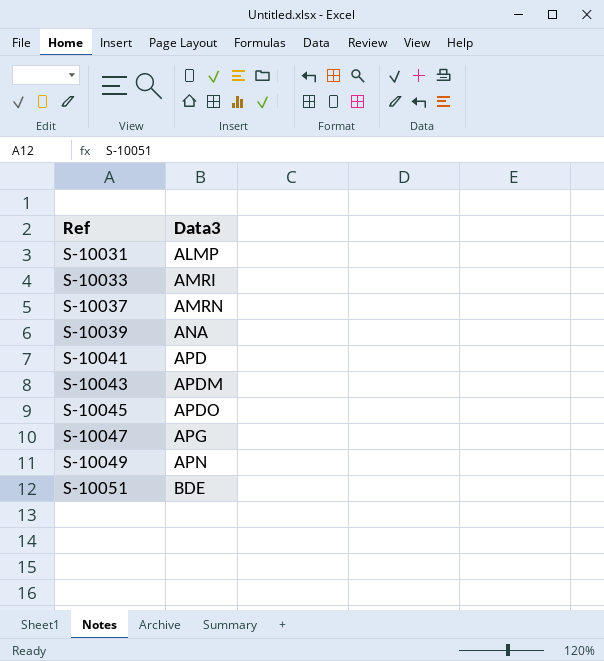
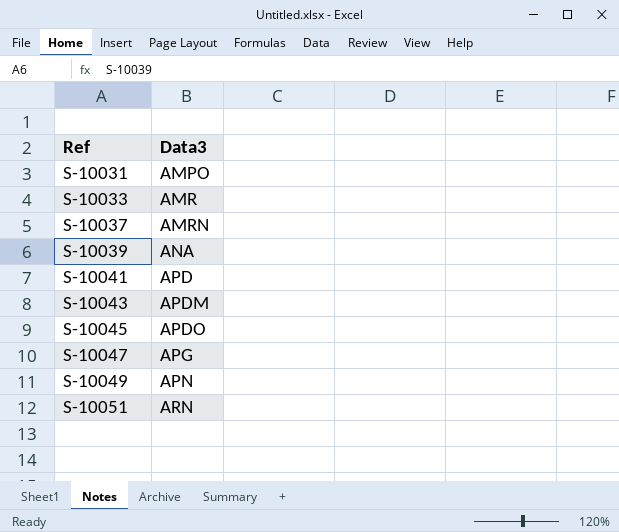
S-10031 | Data3: ALMP -> AMPO
S-10033 | Data3: AMRI -> AMR
S-10051 | Data3: BDE -> ARN

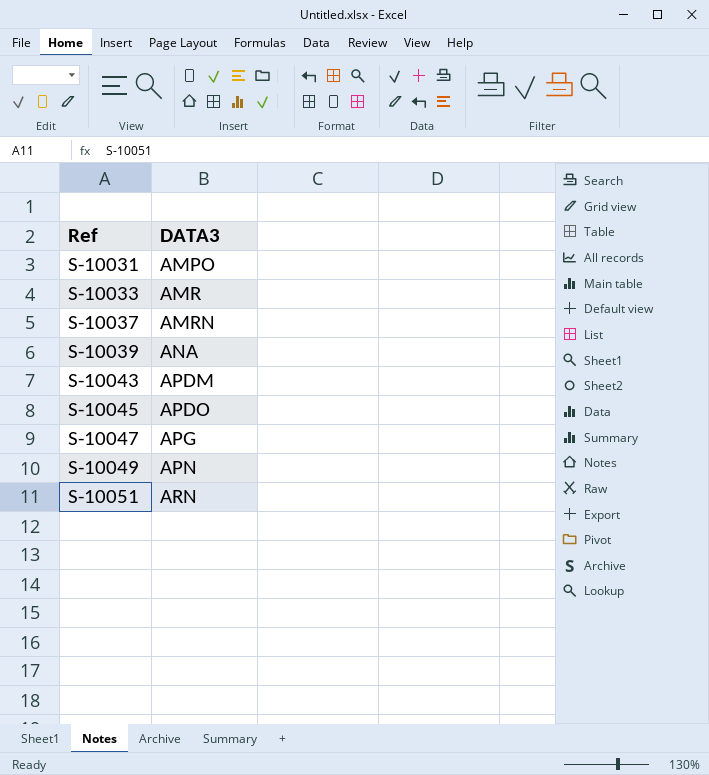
column name: Data3 -> DATA3
row S-10041: APD -> none

